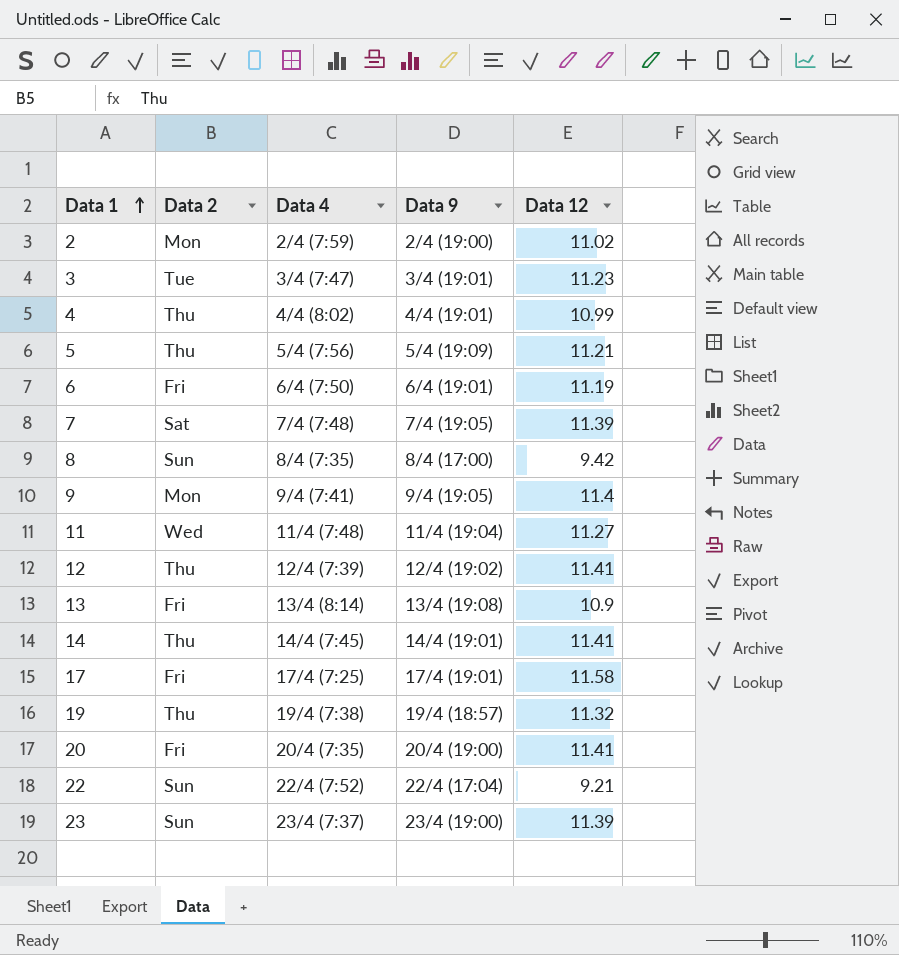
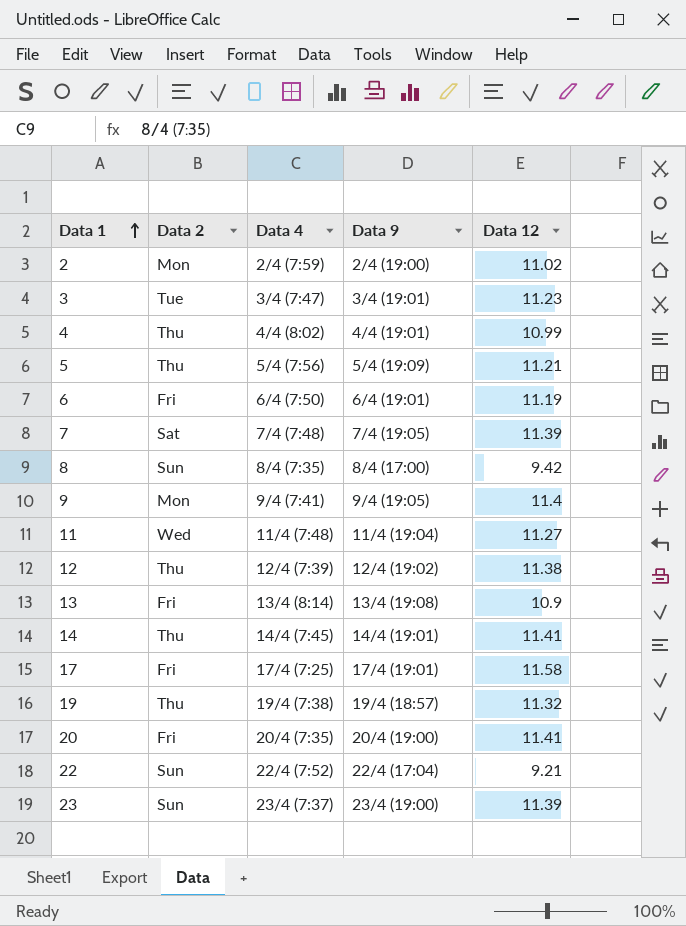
12 | Data 12: 11.41 -> 11.38

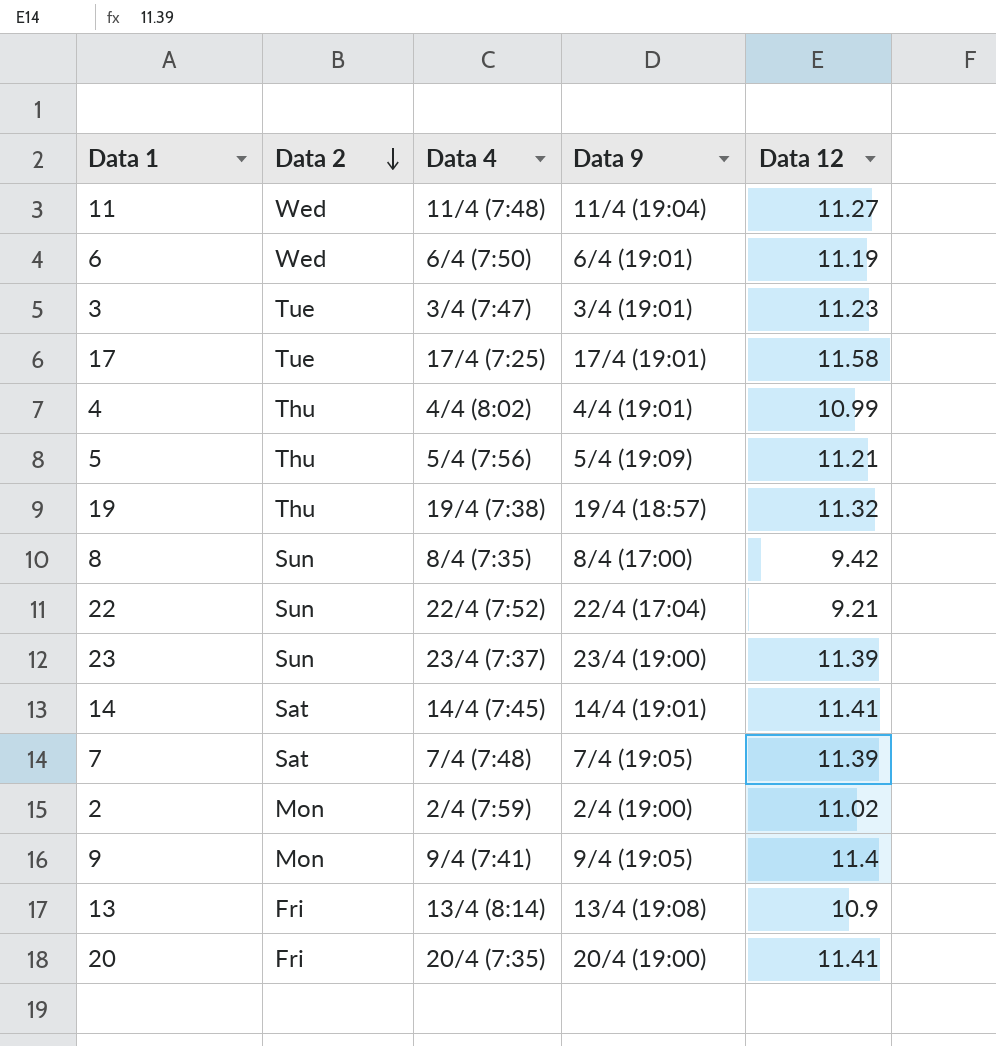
row order: Data 1 ascending -> Data 2 descending
row 12: Thu | 12/4 (7:39) | 12/4 (19:02) | 11.38 -> none
6 | Data 2: Fri -> Wed
17 | Data 2: Fri -> Tue
14 | Data 2: Thu -> Sat

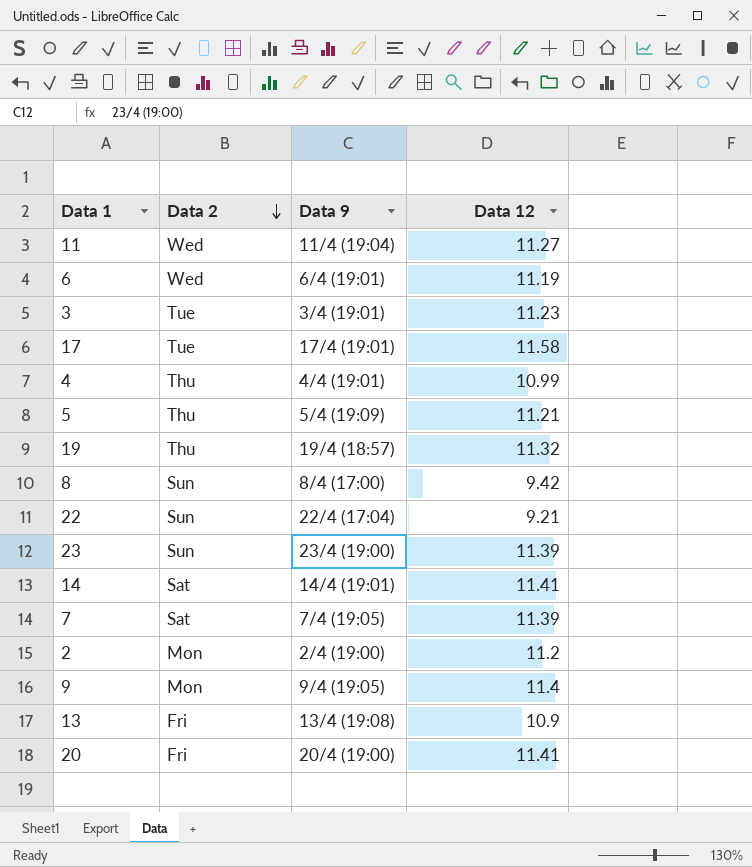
column Data 4 | position: 3 -> none
2 | Data 12: 11.02 -> 11.2

